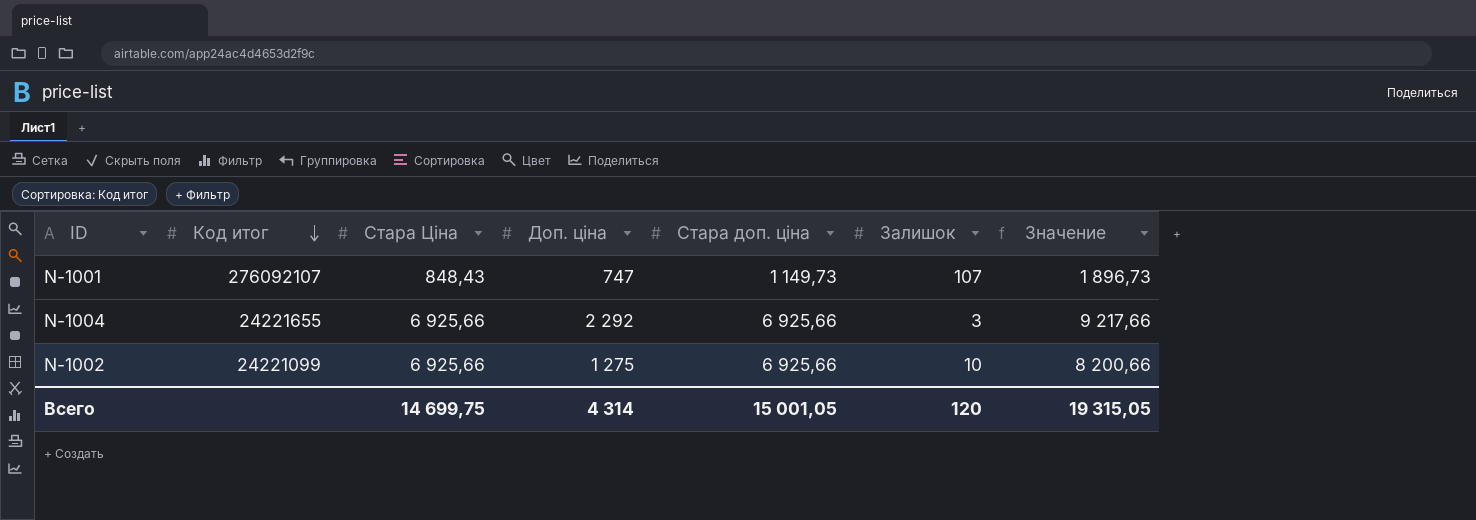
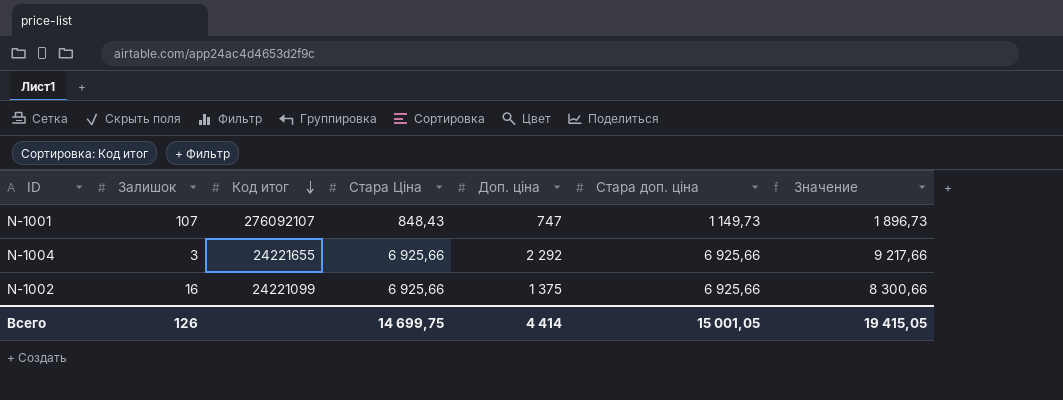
column Залишок | position: 6 -> 2
N-1002 | Залишок: 10 -> 16
N-1002 | Доп. ціна: 1 275 -> 1 375
N-1002 | Значение: 8 200,66 -> 8 300,66
Всего | Залишок: 120 -> 126
Всего | Доп. ціна: 4 314 -> 4 414
Всего | Значение: 19 315,05 -> 19 415,05

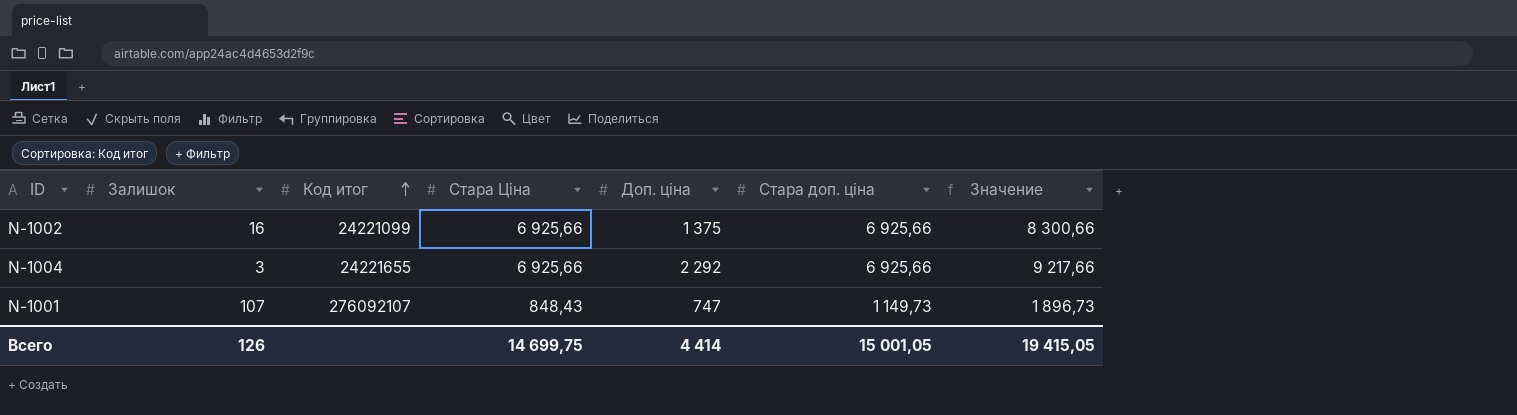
row order: Код итог descending -> Код итог ascending

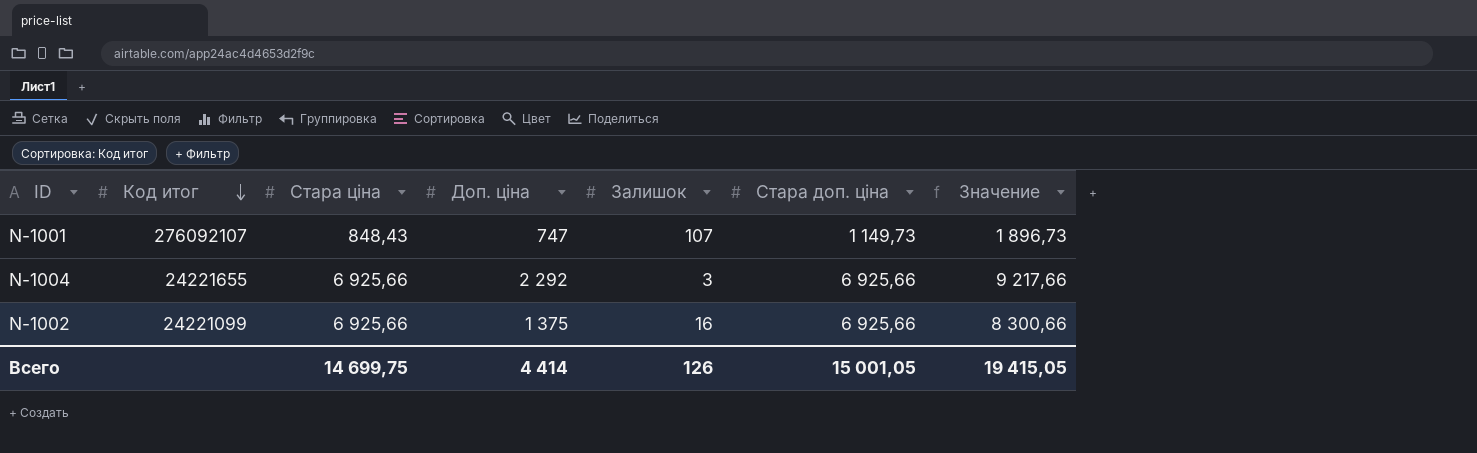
row order: Код итог ascending -> Код итог descending
column name: Стара Ціна -> Стара ціна
column Залишок | position: 2 -> 5

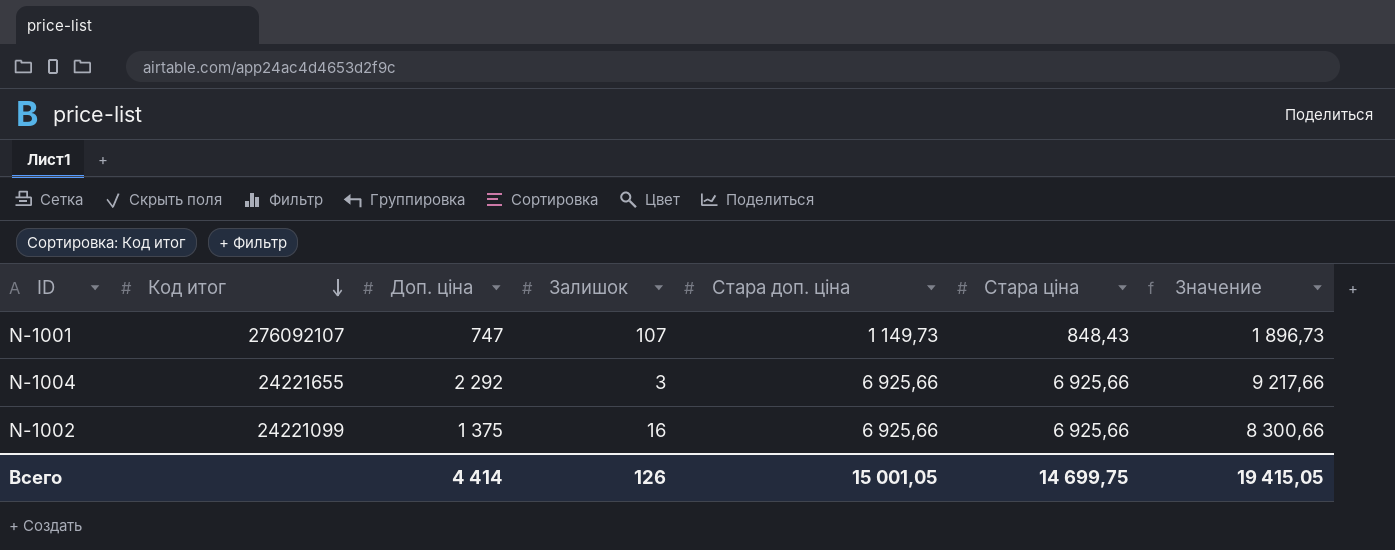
column Стара ціна | position: 3 -> 6

